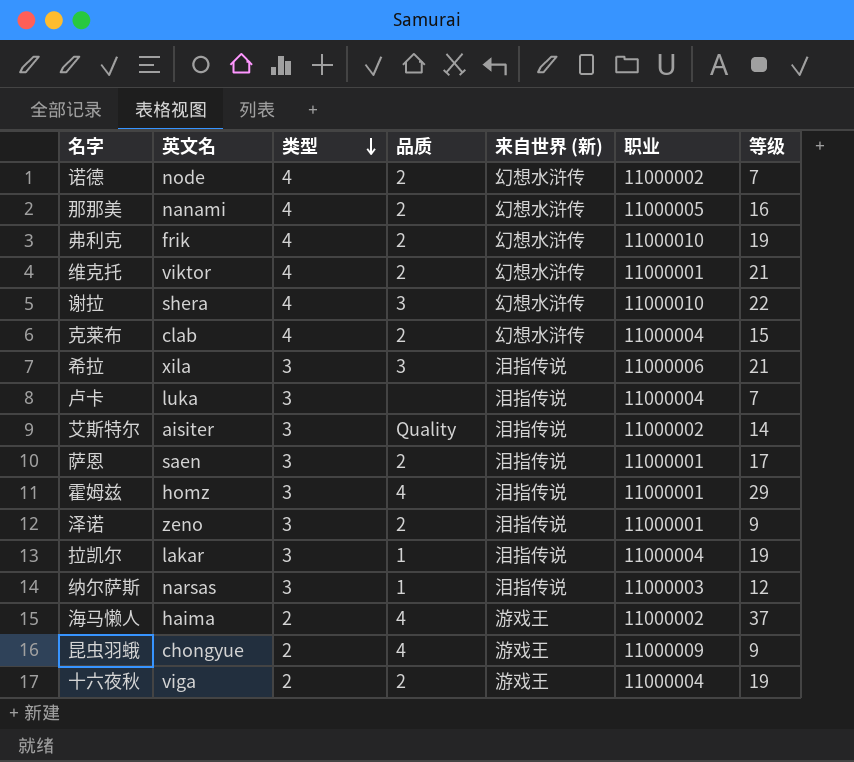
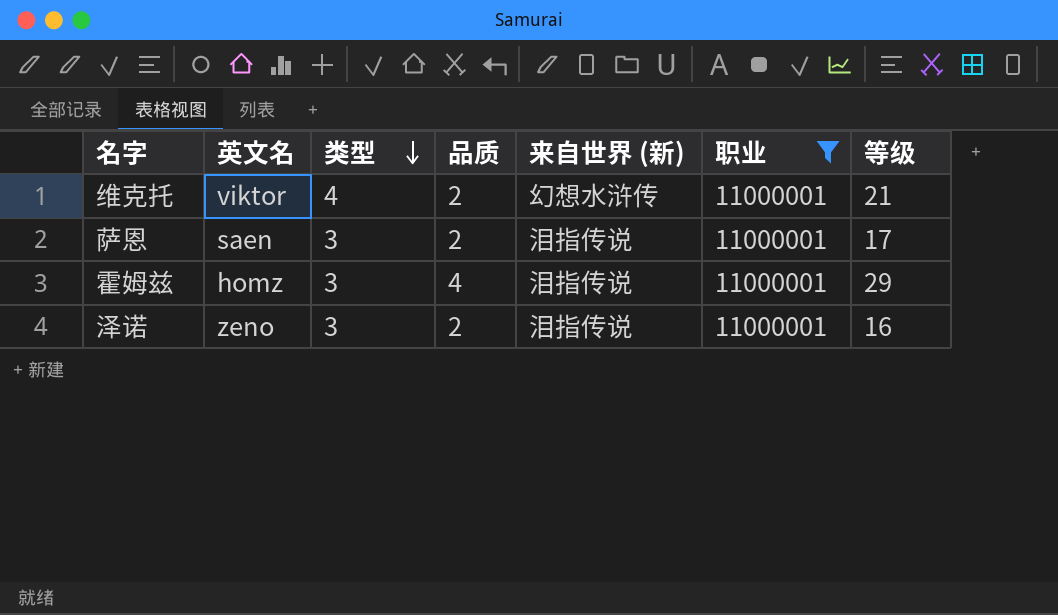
filter: none -> 职业 = 11000001
泽诺 | 等级: 9 -> 16

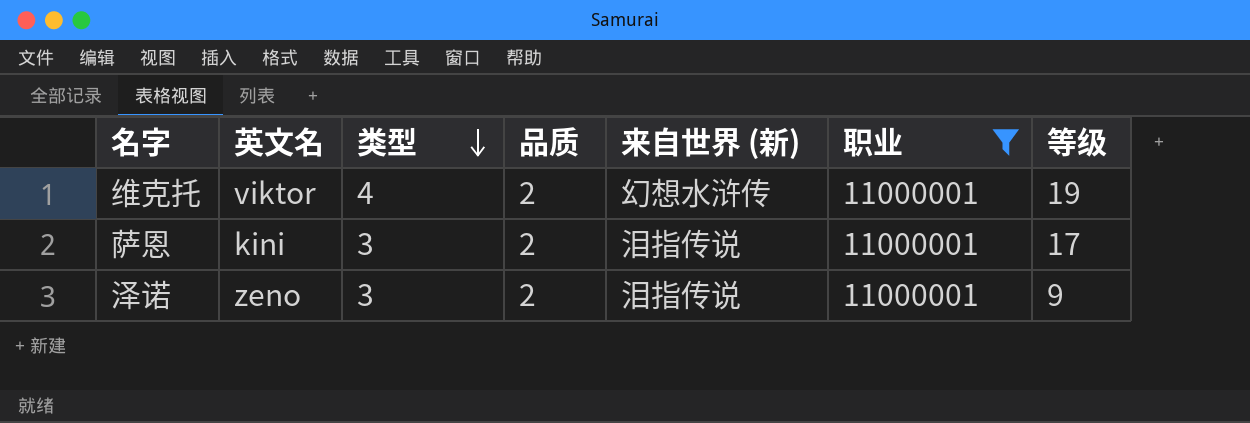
row 霍姆兹: homz | 3 | 4 | 泪指传说 | 11000001 | 29 -> none
维克托 | 等级: 21 -> 19
萨恩 | 英文名: saen -> kini
泽诺 | 等级: 16 -> 9

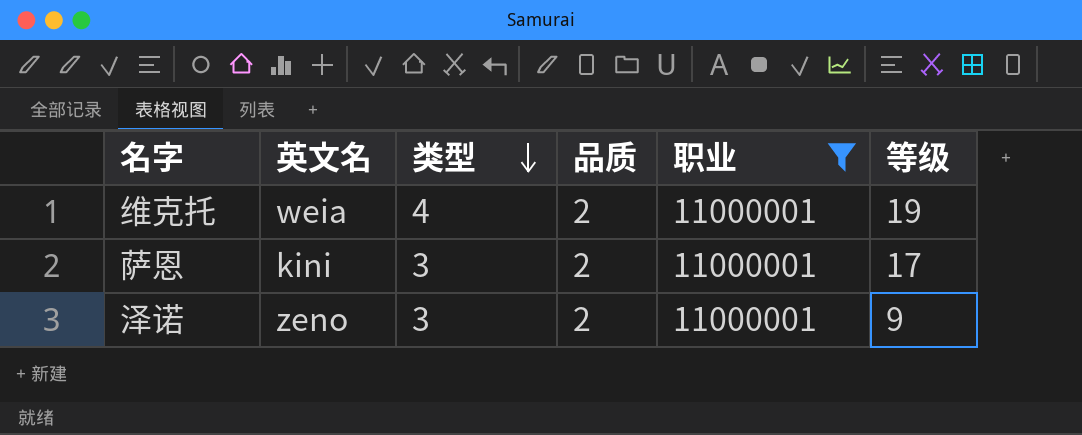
column 来自世界 (新) | position: 5 -> none
维克托 | 英文名: viktor -> weia

